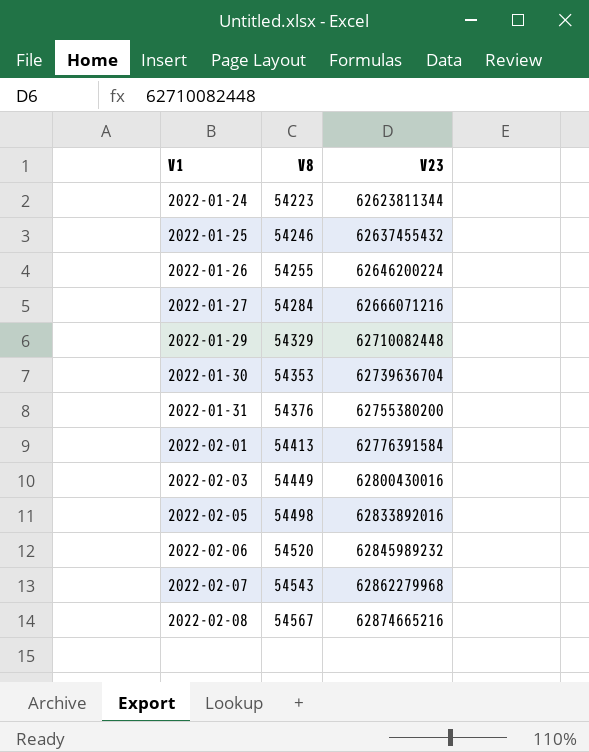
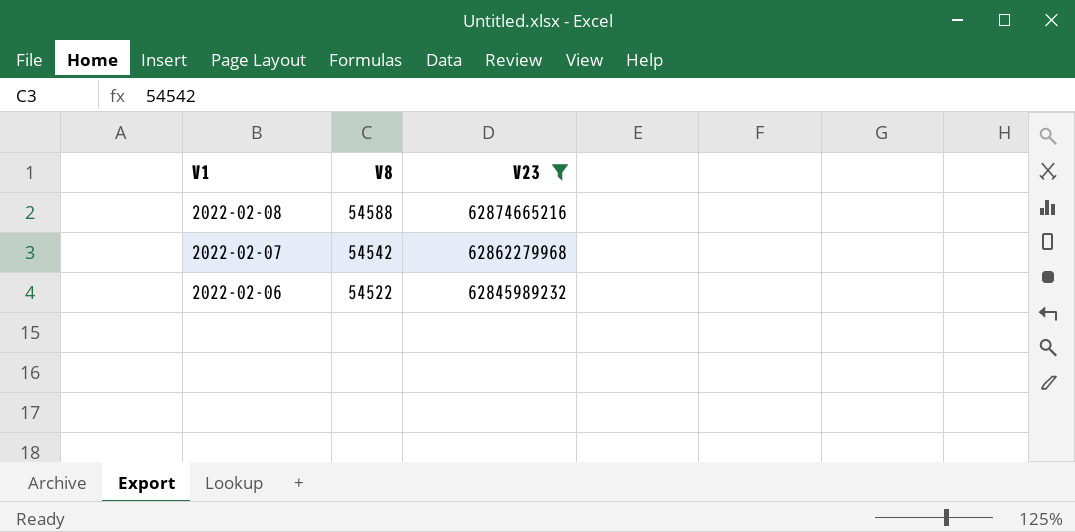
filter: none -> V23 >= 62845989232
row order: V1 ascending -> V1 descending
2022-02-08 | V8: 54567 -> 54588
2022-02-07 | V8: 54543 -> 54542
2022-02-06 | V8: 54520 -> 54522

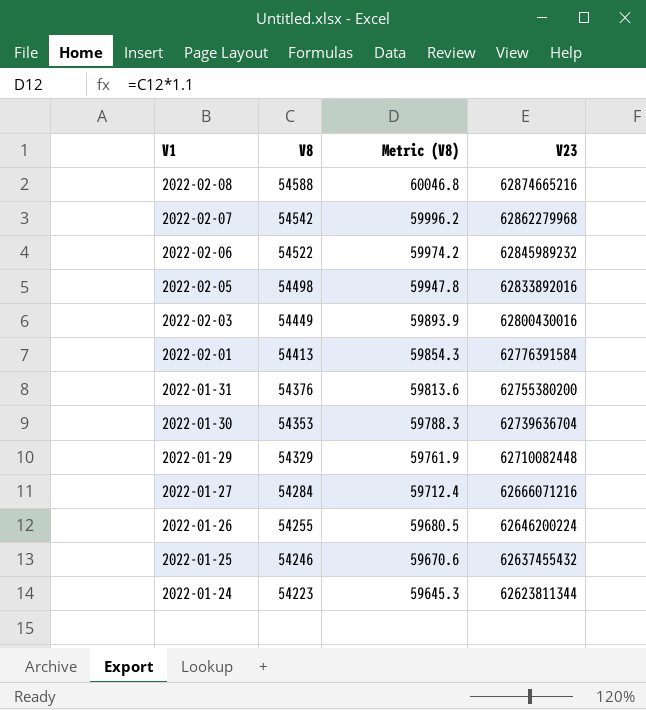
filter: V23 >= 62845989232 -> none
column Metric (V8) | formula: none -> [V8] * 1.1

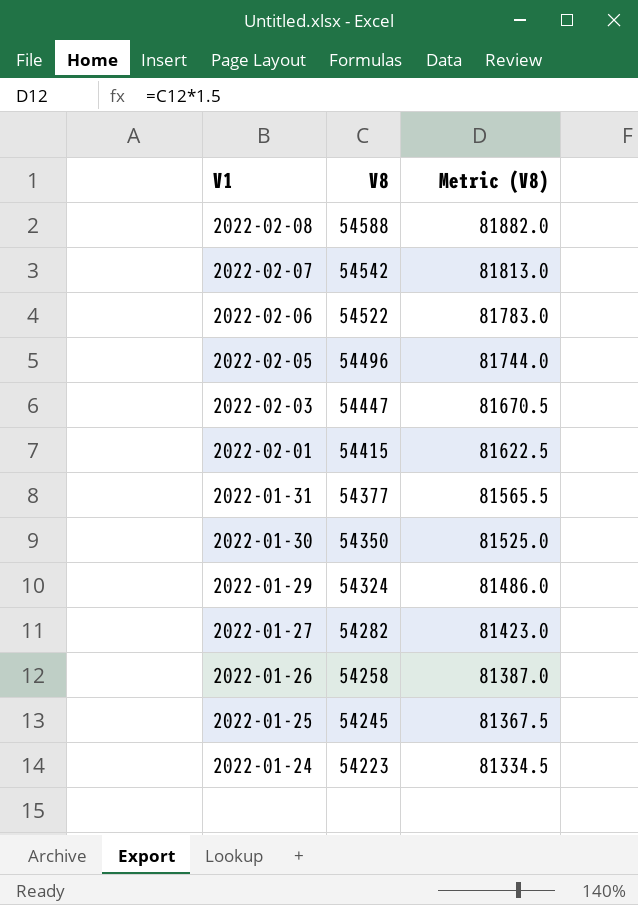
column V23 | position: 4 -> none
column Metric (V8) | formula: [V8] * 1.1 -> [V8] * 1.5
2022-02-05 | V8: 54498 -> 54496
2022-02-03 | V8: 54449 -> 54447
2022-02-01 | V8: 54413 -> 54415
2022-01-31 | V8: 54376 -> 54377
2022-01-30 | V8: 54353 -> 54350
2022-01-29 | V8: 54329 -> 54324
2022-01-27 | V8: 54284 -> 54282
2022-01-26 | V8: 54255 -> 54258
2022-01-25 | V8: 54246 -> 54245

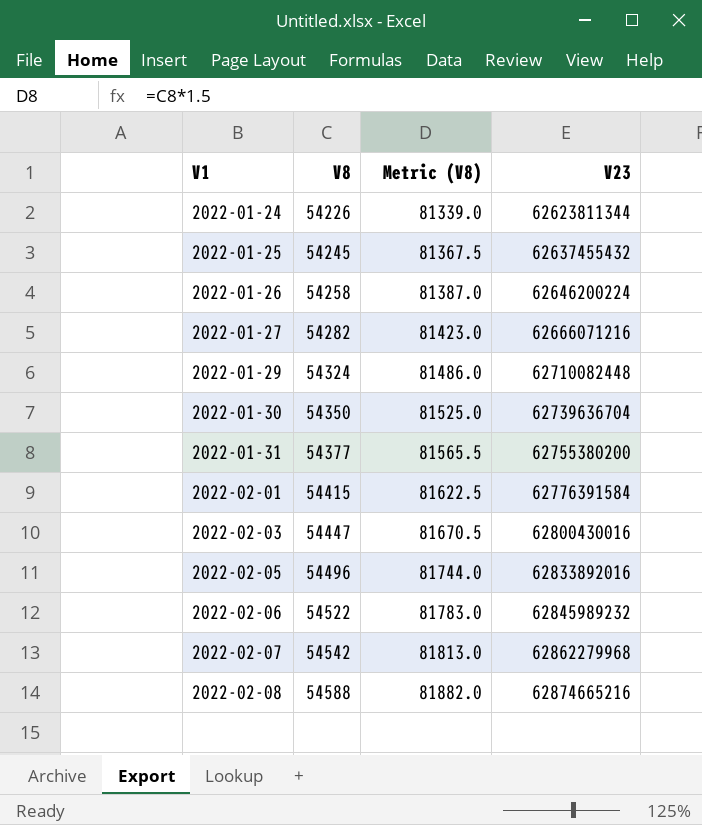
row order: V1 descending -> V1 ascending
column V23 | position: none -> 4
2022-01-24 | V8: 54223 -> 54226
2022-01-24 | Metric (V8): 81334.5 -> 81339.0

